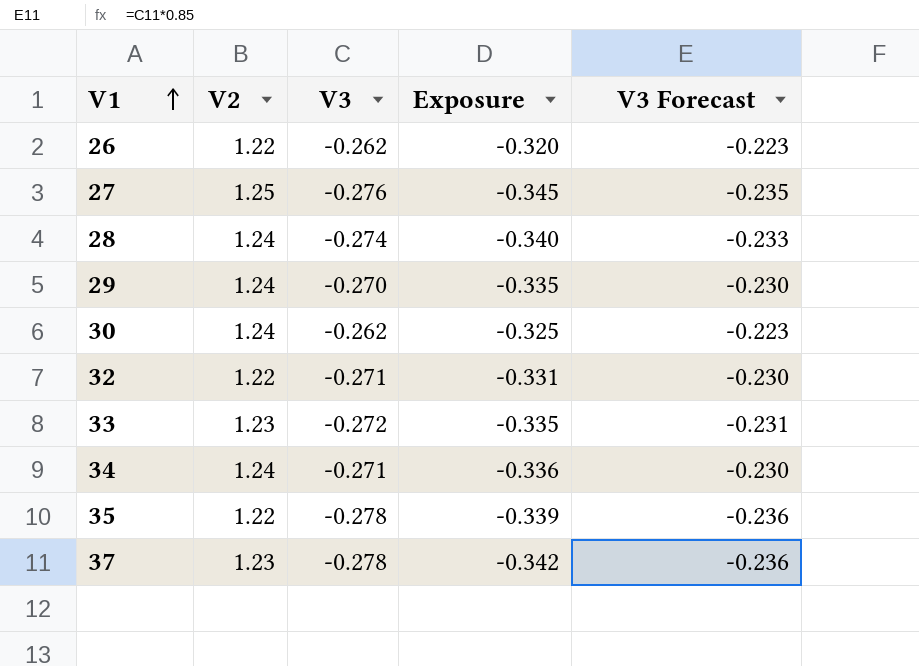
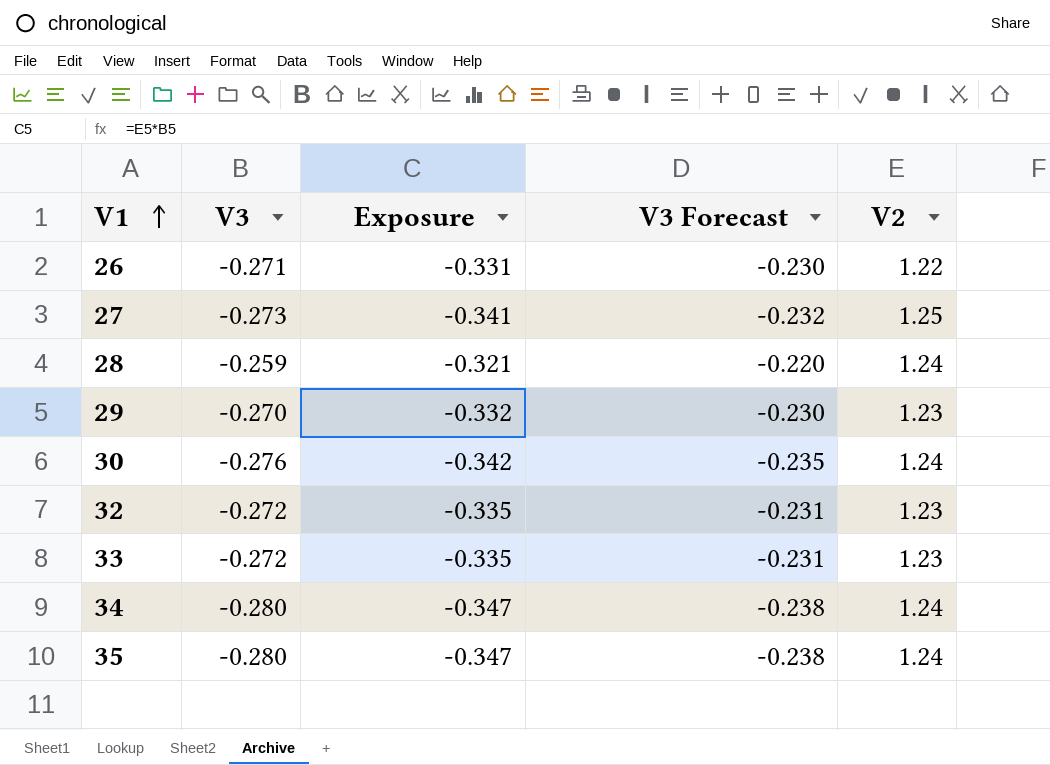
column V2 | position: 2 -> 5
row 37: 1.23 | -0.278 | -0.342 | -0.236 -> none
26 | V3: -0.262 -> -0.271
26 | Exposure: -0.320 -> -0.331
26 | V3 Forecast: -0.223 -> -0.230
27 | V3: -0.276 -> -0.273
27 | Exposure: -0.345 -> -0.341
27 | V3 Forecast: -0.235 -> -0.232
28 | V3: -0.274 -> -0.259
28 | Exposure: -0.340 -> -0.321
28 | V3 Forecast: -0.233 -> -0.220
29 | Exposure: -0.335 -> -0.332
29 | V2: 1.24 -> 1.23
30 | V3: -0.262 -> -0.276
30 | Exposure: -0.325 -> -0.342
30 | V3 Forecast: -0.223 -> -0.235
32 | V3: -0.271 -> -0.272
32 | Exposure: -0.331 -> -0.335
32 | V3 Forecast: -0.230 -> -0.231
32 | V2: 1.22 -> 1.23
34 | V3: -0.271 -> -0.280
34 | Exposure: -0.336 -> -0.347
34 | V3 Forecast: -0.230 -> -0.238
35 | V3: -0.278 -> -0.280
35 | Exposure: -0.339 -> -0.347
35 | V3 Forecast: -0.236 -> -0.238
35 | V2: 1.22 -> 1.24

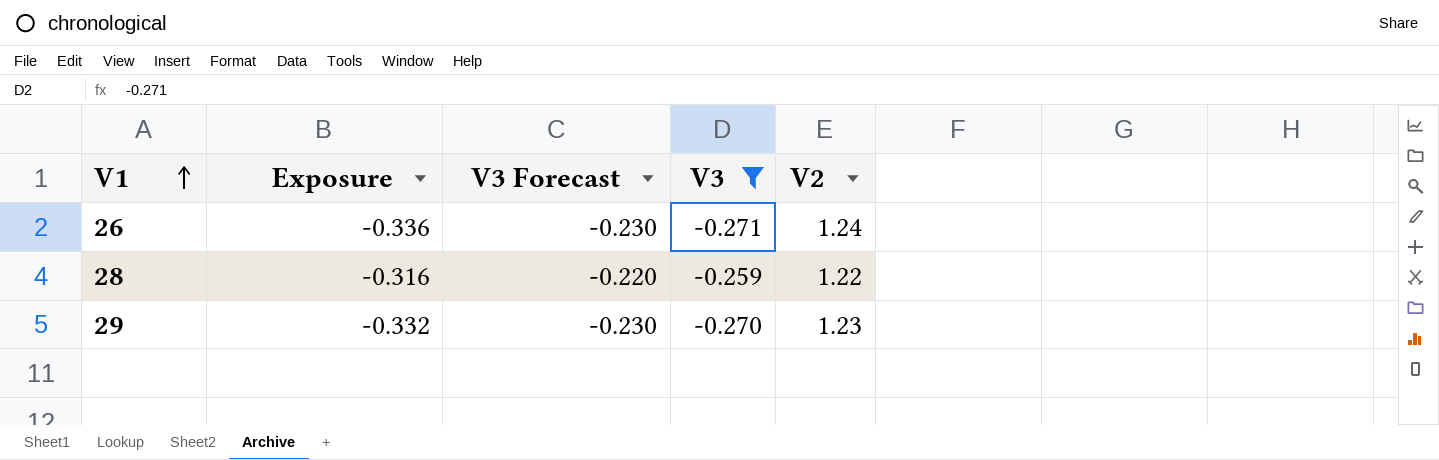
filter: none -> V3 >= -0.271
column V3 | position: 2 -> 4
26 | Exposure: -0.331 -> -0.336
26 | V2: 1.22 -> 1.24
28 | Exposure: -0.321 -> -0.316
28 | V2: 1.24 -> 1.22

